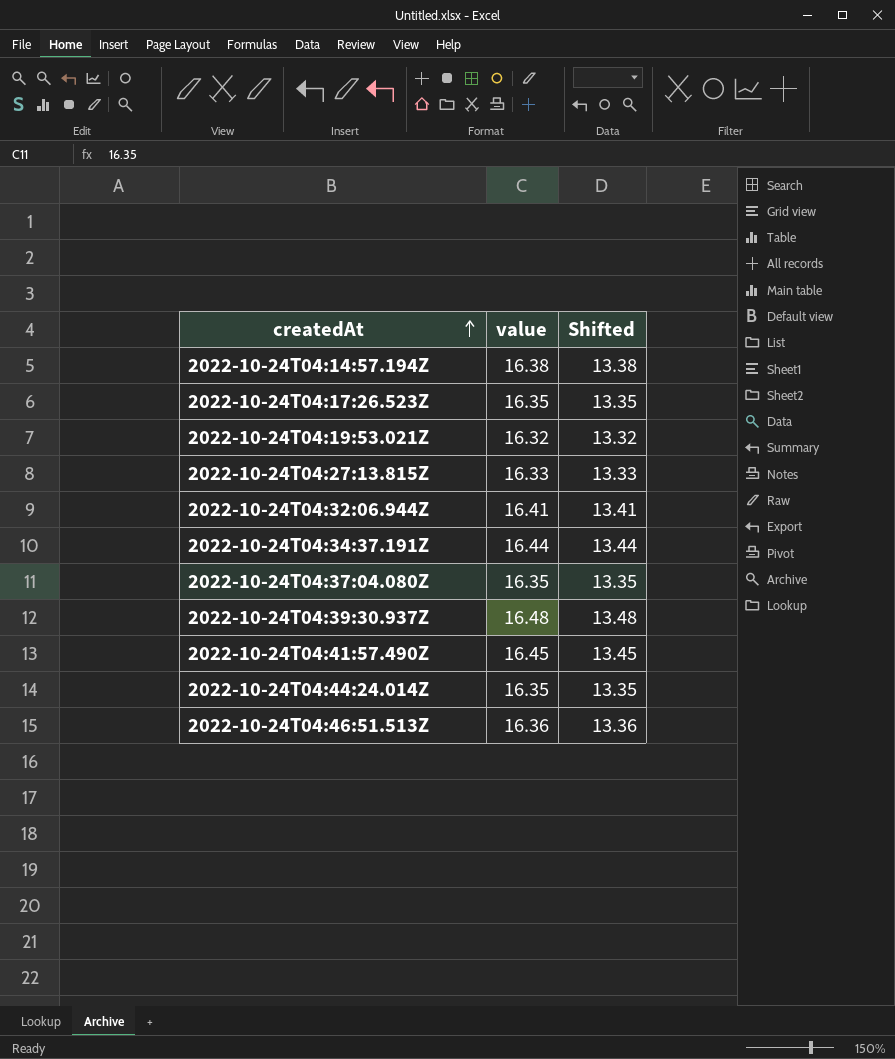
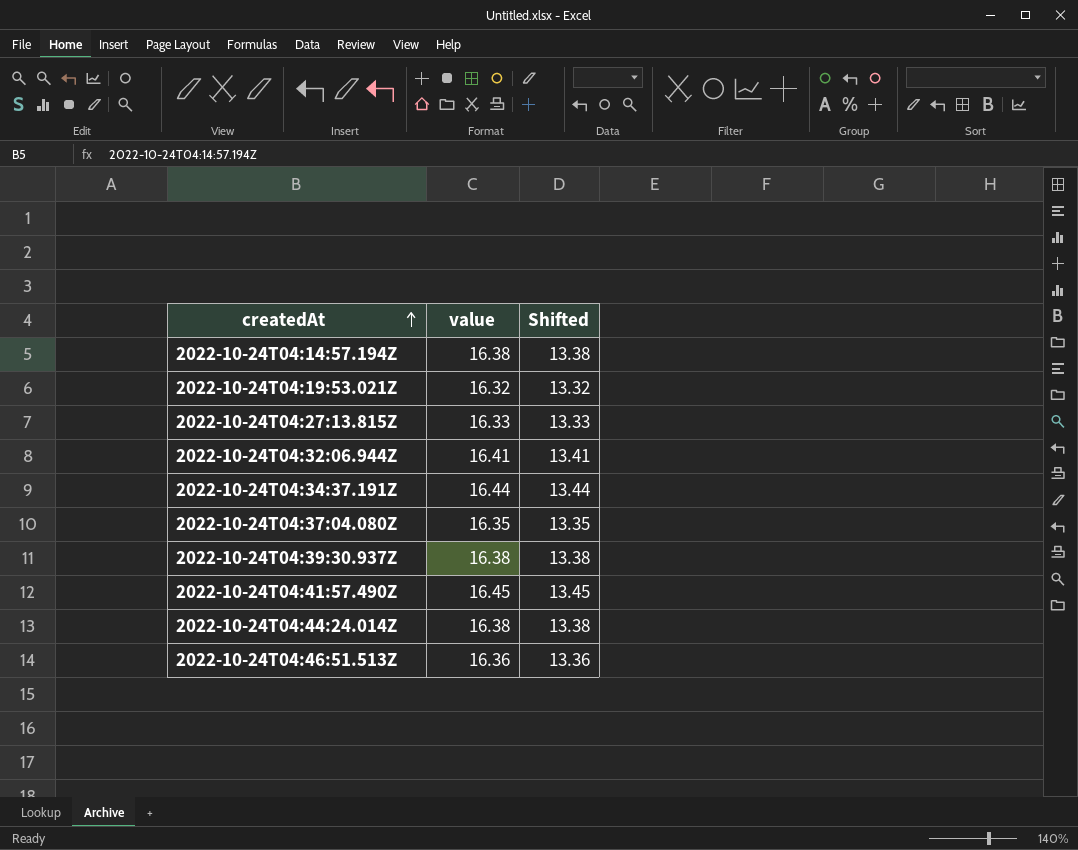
row 2022-10-24T04:17:26.523Z: 16.35 | 13.35 -> none
2022-10-24T04:39:30.937Z | value: 16.48 -> 16.38
2022-10-24T04:39:30.937Z | Shifted: 13.48 -> 13.38
2022-10-24T04:44:24.014Z | value: 16.35 -> 16.38
2022-10-24T04:44:24.014Z | Shifted: 13.35 -> 13.38

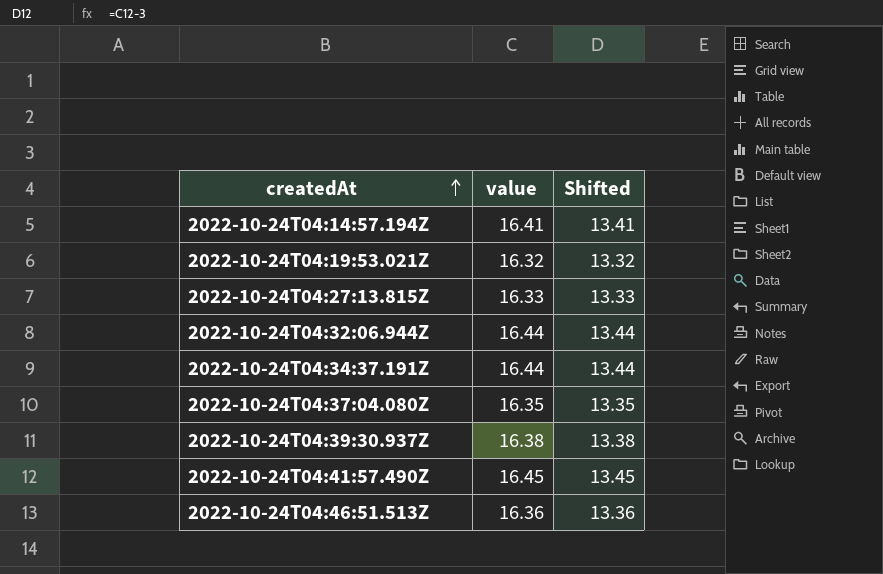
row 2022-10-24T04:44:24.014Z: 16.38 | 13.38 -> none
2022-10-24T04:14:57.194Z | value: 16.38 -> 16.41
2022-10-24T04:14:57.194Z | Shifted: 13.38 -> 13.41
2022-10-24T04:32:06.944Z | value: 16.41 -> 16.44
2022-10-24T04:32:06.944Z | Shifted: 13.41 -> 13.44

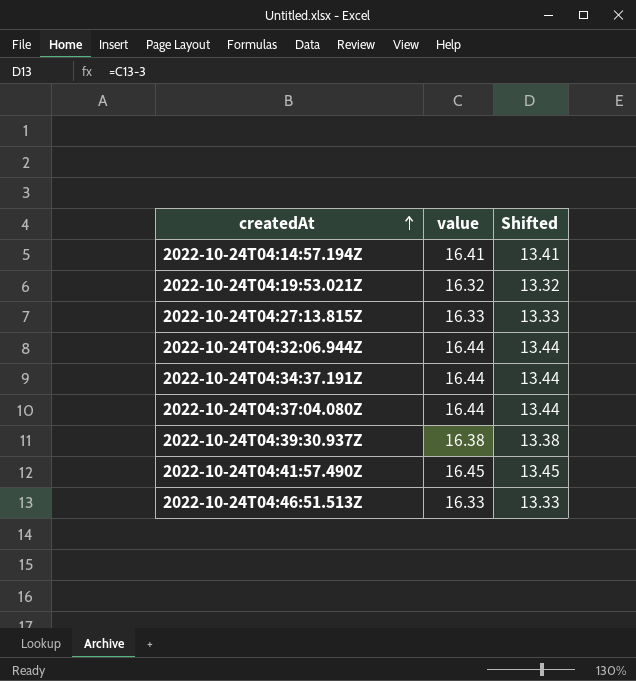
2022-10-24T04:37:04.080Z | value: 16.35 -> 16.44
2022-10-24T04:37:04.080Z | Shifted: 13.35 -> 13.44
2022-10-24T04:46:51.513Z | value: 16.36 -> 16.33
2022-10-24T04:46:51.513Z | Shifted: 13.36 -> 13.33

